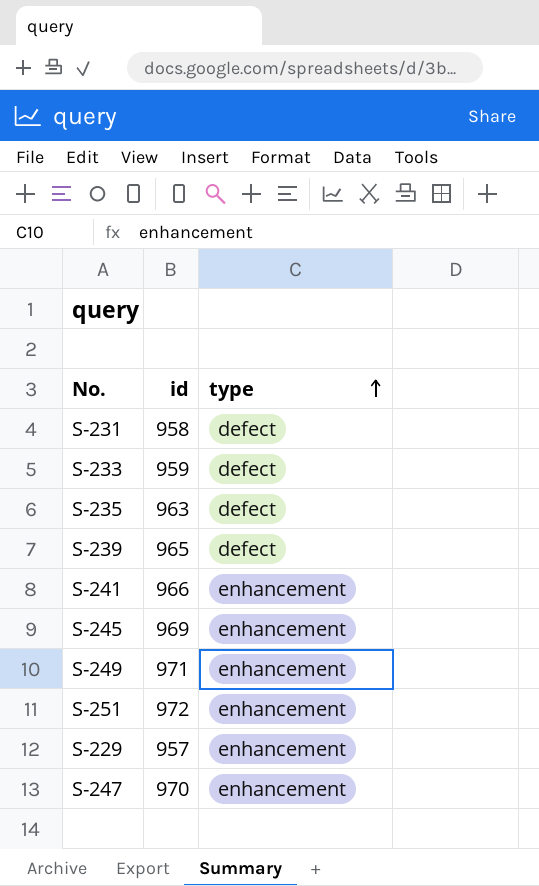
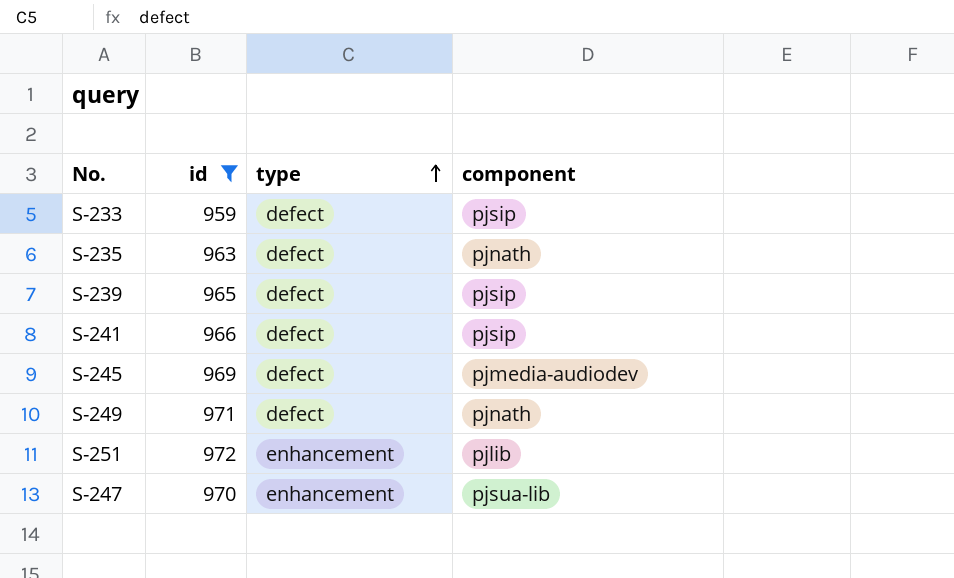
filter: none -> id >= 959
column component | position: none -> 4
S-241 | type: enhancement -> defect
S-245 | type: enhancement -> defect
S-249 | type: enhancement -> defect

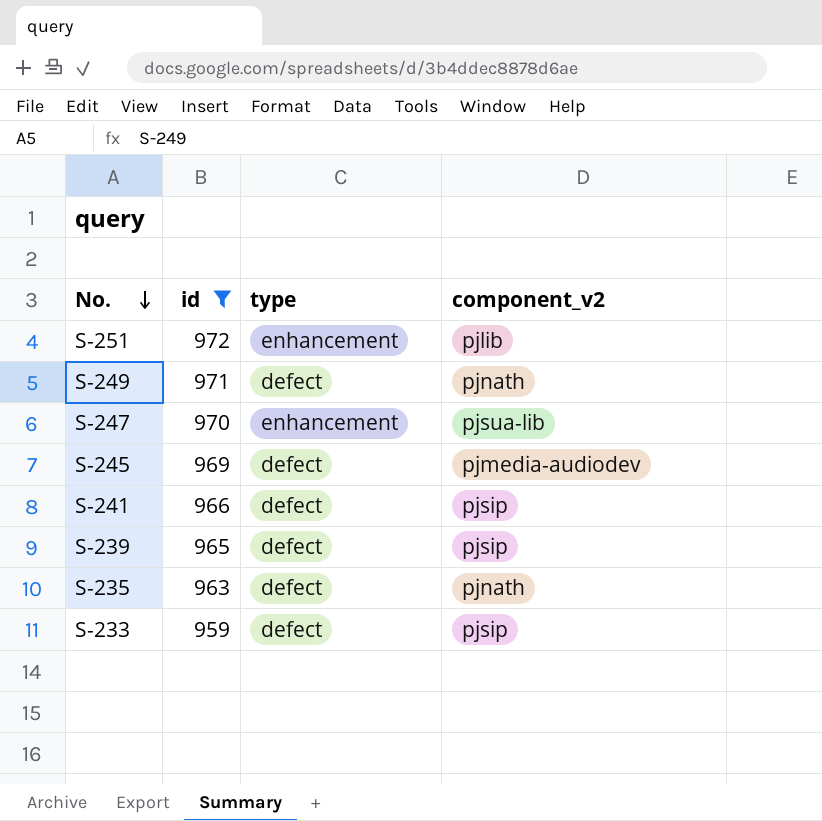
row order: type ascending -> No. descending
column name: component -> component_v2

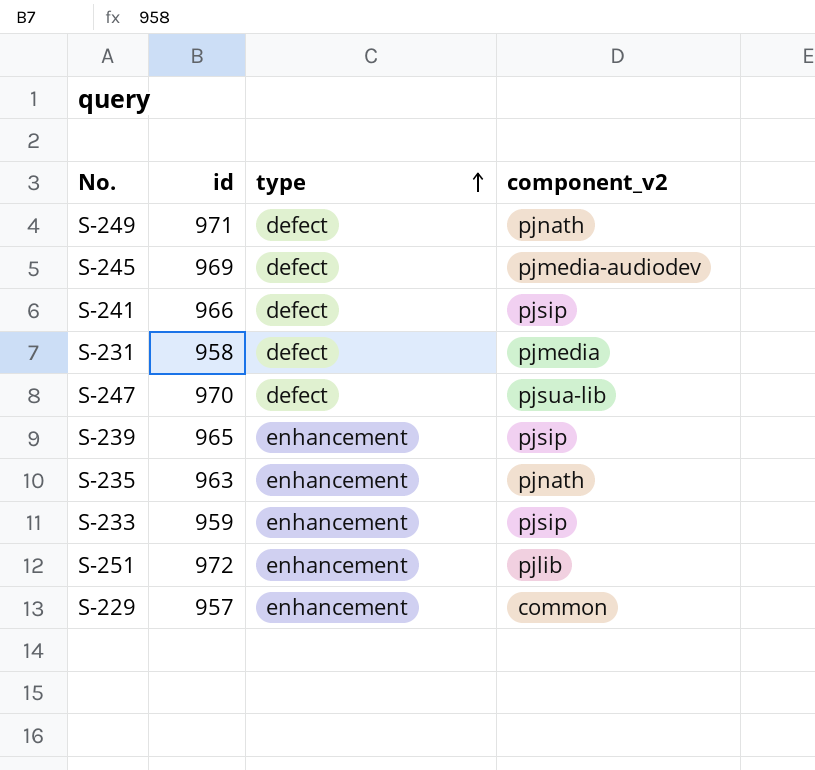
filter: id >= 959 -> none
row order: No. descending -> type ascending
S-247 | type: enhancement -> defect
S-239 | type: defect -> enhancement
S-235 | type: defect -> enhancement
S-233 | type: defect -> enhancement

